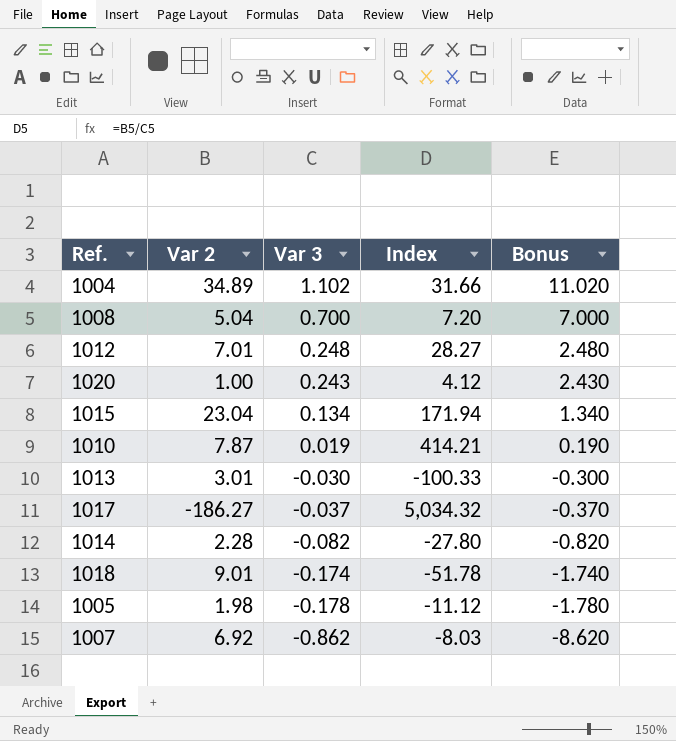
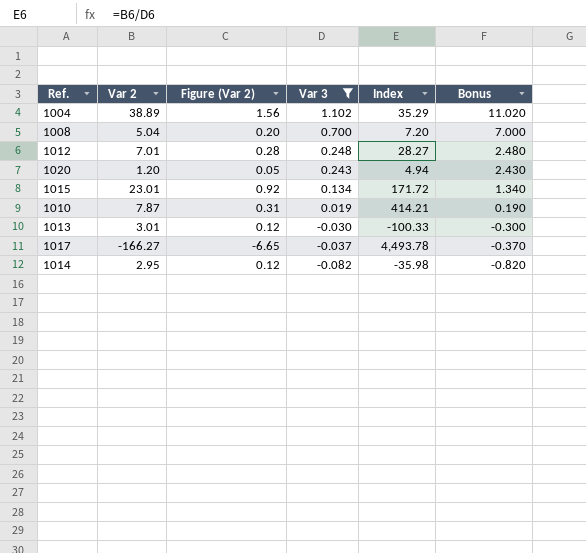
filter: none -> Var 3 >= -0.082
column Figure (Var 2) | formula: none -> [Var 2] * 0.04
1004 | Var 2: 34.89 -> 38.89
1004 | Index: 31.66 -> 35.29
1020 | Var 2: 1.00 -> 1.20
1020 | Index: 4.12 -> 4.94
1015 | Var 2: 23.04 -> 23.01
1015 | Index: 171.94 -> 171.72
1017 | Var 2: -186.27 -> -166.27
1017 | Index: 5,034.32 -> 4,493.78
1014 | Var 2: 2.28 -> 2.95
1014 | Index: -27.80 -> -35.98

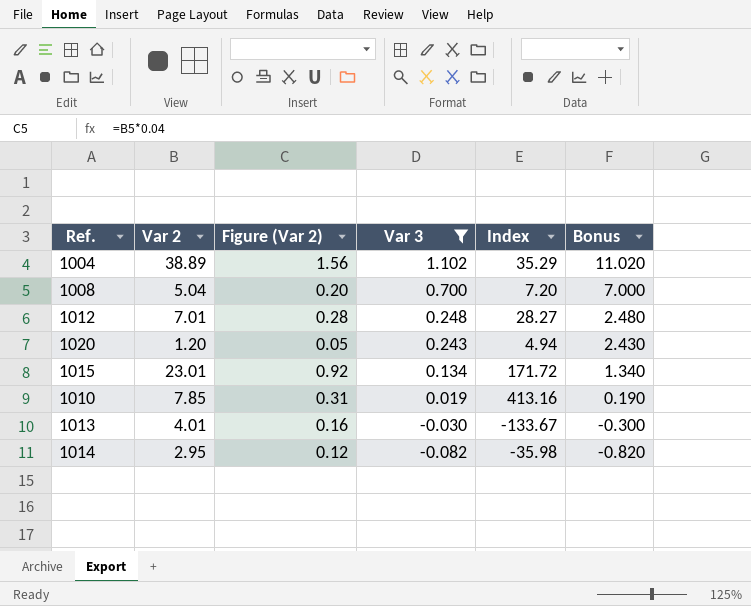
row 1017: -166.27 | -6.65 | -0.037 | 4,493.78 | -0.370 -> none
1010 | Var 2: 7.87 -> 7.85
1010 | Index: 414.21 -> 413.16
1013 | Var 2: 3.01 -> 4.01
1013 | Figure (Var 2): 0.12 -> 0.16
1013 | Index: -100.33 -> -133.67

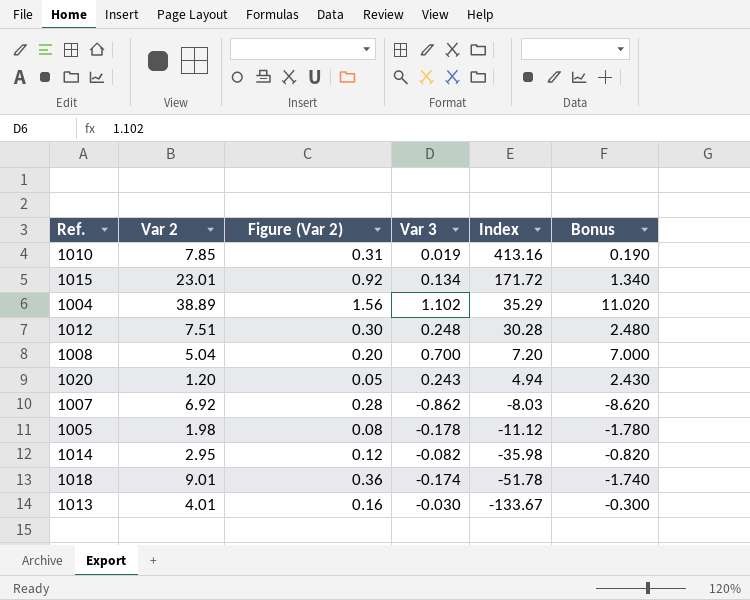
filter: Var 3 >= -0.082 -> none
row order: Var 3 descending -> Index descending
1012 | Var 2: 7.01 -> 7.51
1012 | Figure (Var 2): 0.28 -> 0.30
1012 | Index: 28.27 -> 30.28

